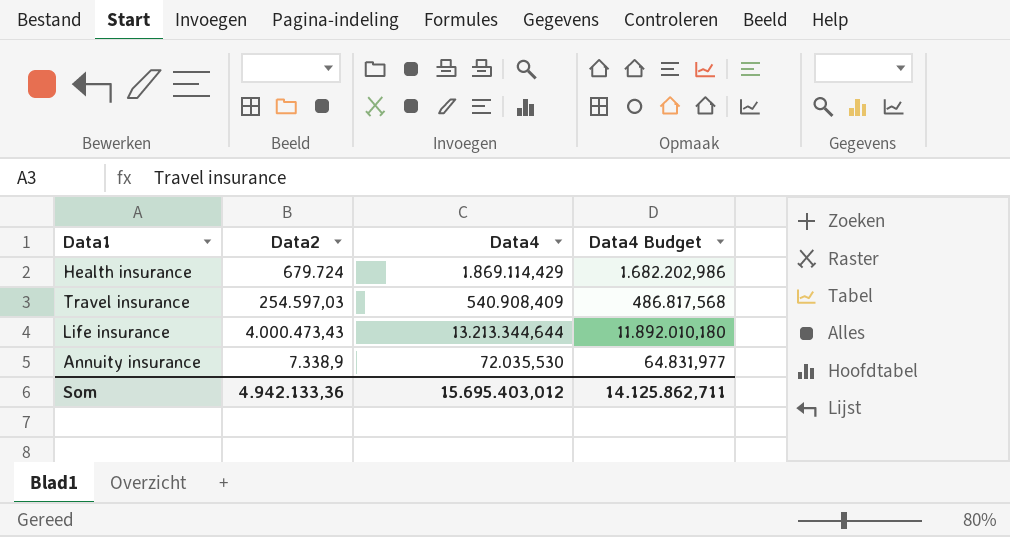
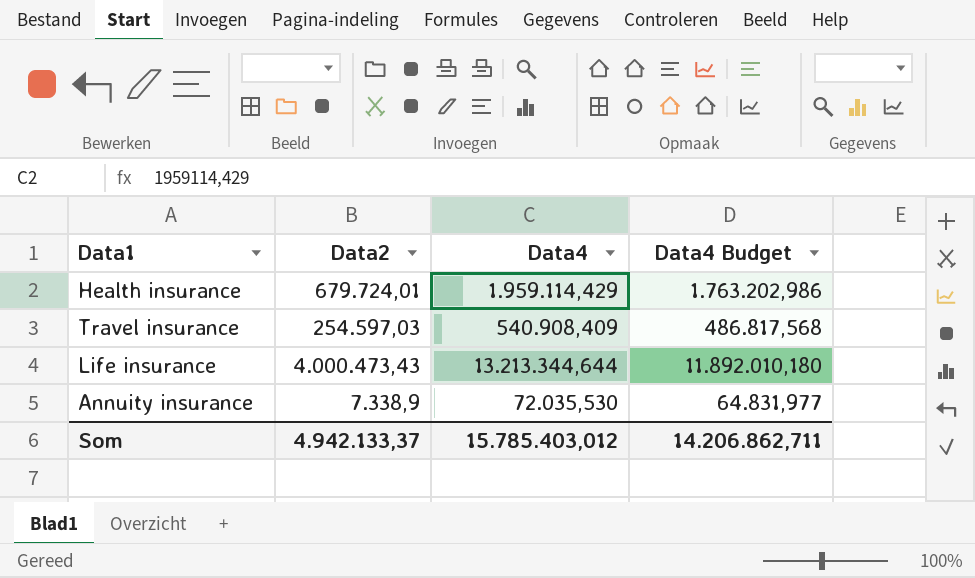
Health insurance | Data2: 679.724 -> 679.724,01
Health insurance | Data4: 1.869.114,429 -> 1.959.114,429
Health insurance | Data4 Budget: 1.682.202,986 -> 1.763.202,986
Som | Data2: 4.942.133,36 -> 4.942.133,37
Som | Data4: 15.695.403,012 -> 15.785.403,012
Som | Data4 Budget: 14.125.862,711 -> 14.206.862,711

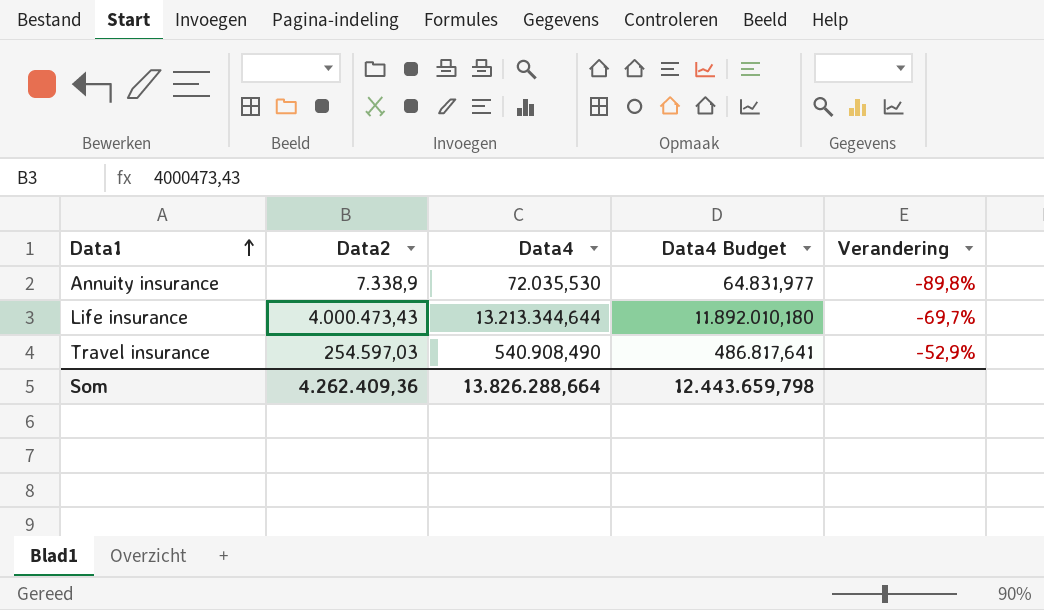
row order: none -> Data1 ascending
column Verandering | formula: none -> ([Data2] - [Data4]) / [Data4]
row Health insurance: 679.724,01 | 1.959.114,429 | 1.763.202,986 -> none
Travel insurance | Data4: 540.908,409 -> 540.908,490
Travel insurance | Data4 Budget: 486.817,568 -> 486.817,641
Som | Data2: 4.942.133,37 -> 4.262.409,36
Som | Data4: 15.785.403,012 -> 13.826.288,664
Som | Data4 Budget: 14.206.862,711 -> 12.443.659,798

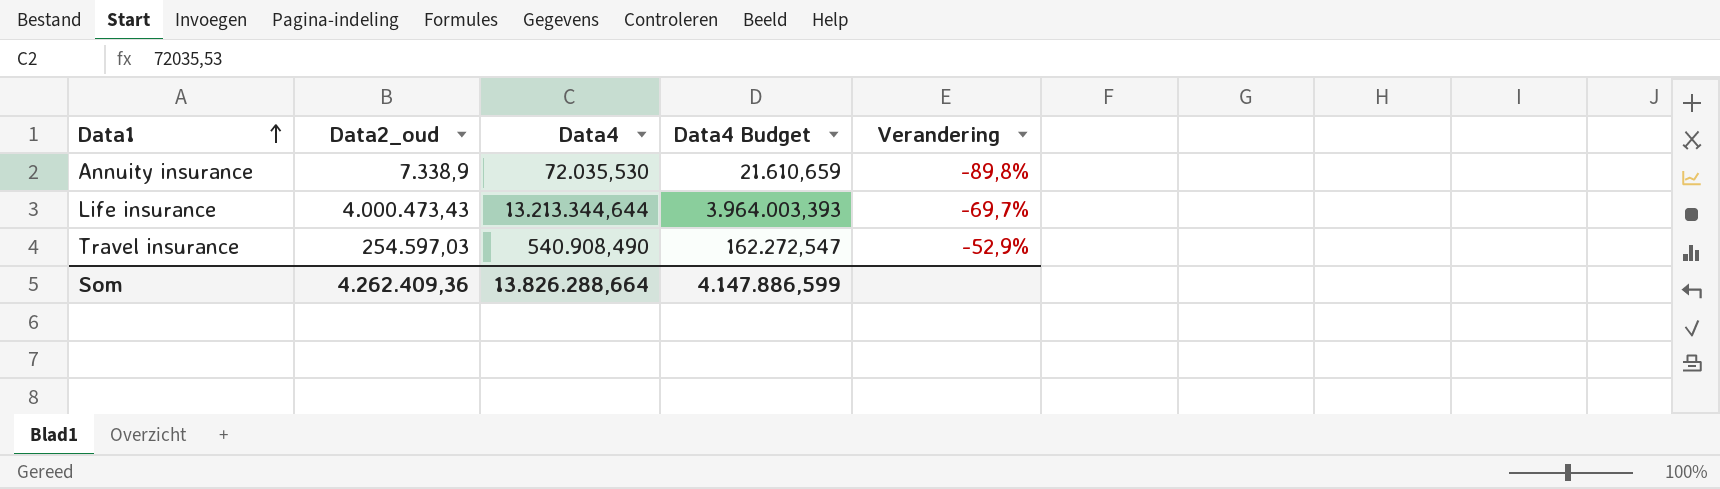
column name: Data2 -> Data2_oud
column Data4 Budget | formula: [Data4] * 0,9 -> [Data4] * 0,3
Som | Data4 Budget: 12.443.659,798 -> 4.147.886,599

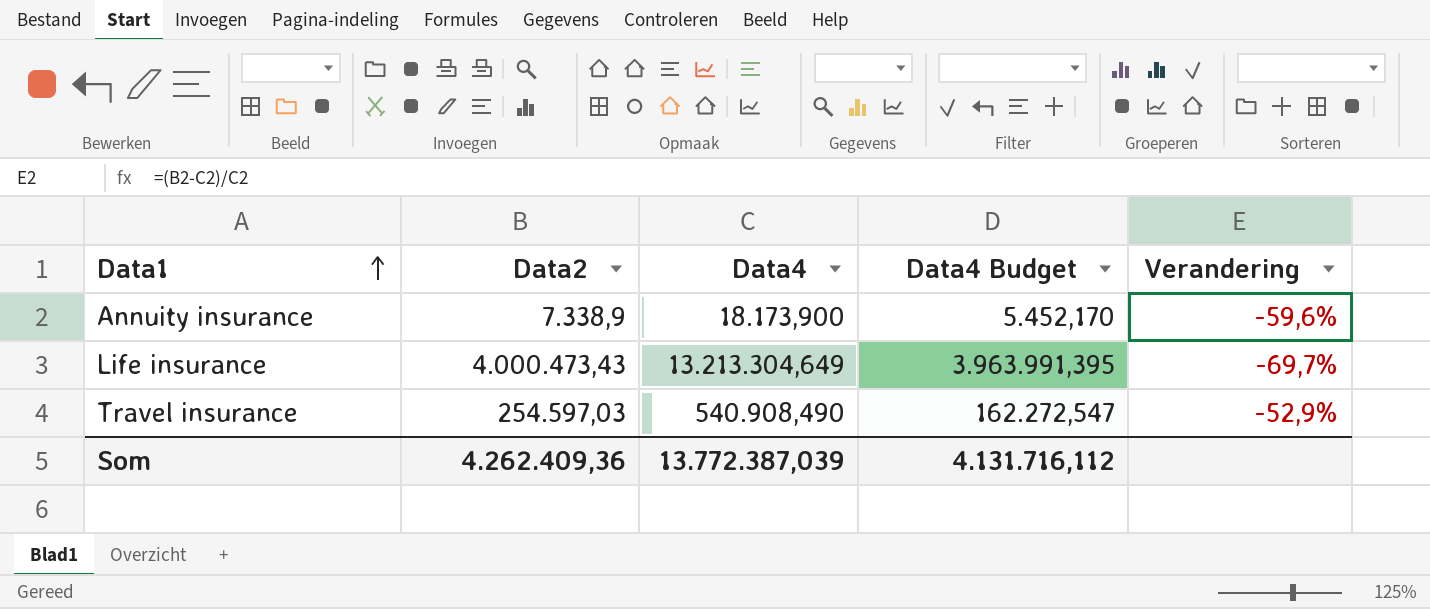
column name: Data2_oud -> Data2
Annuity insurance | Data4: 72.035,530 -> 18.173,900
Annuity insurance | Data4 Budget: 21.610,659 -> 5.452,170
Annuity insurance | Verandering: -89,8% -> -59,6%
Life insurance | Data4: 13.213.344,644 -> 13.213.304,649
Life insurance | Data4 Budget: 3.964.003,393 -> 3.963.991,395
Som | Data4: 13.826.288,664 -> 13.772.387,039
Som | Data4 Budget: 4.147.886,599 -> 4.131.716,112

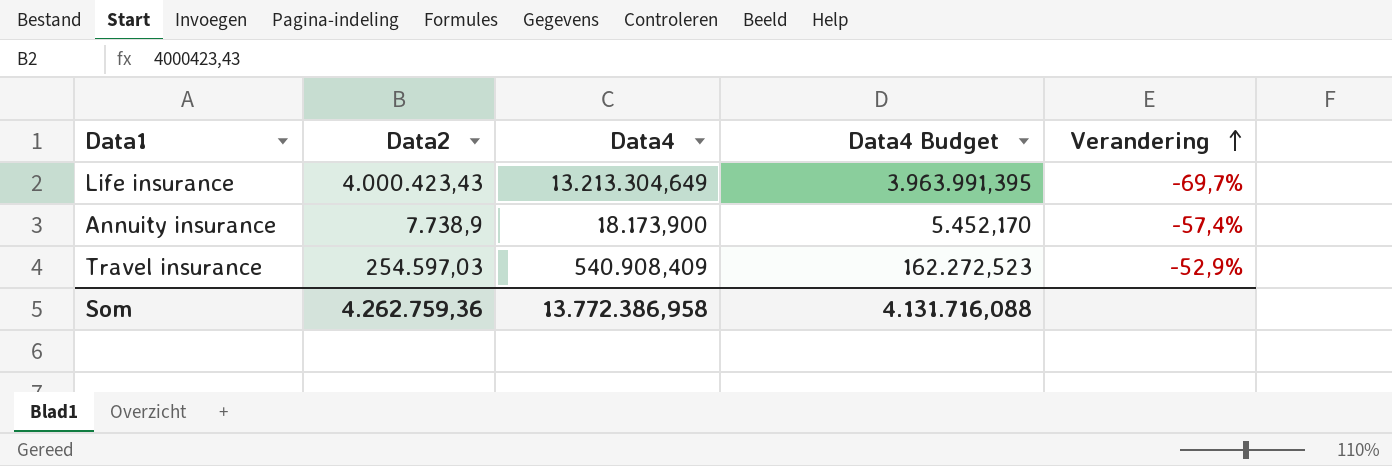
row order: Data1 ascending -> Verandering ascending
Life insurance | Data2: 4.000.473,43 -> 4.000.423,43
Annuity insurance | Data2: 7.338,9 -> 7.738,9
Annuity insurance | Verandering: -59,6% -> -57,4%
Travel insurance | Data4: 540.908,490 -> 540.908,409
Travel insurance | Data4 Budget: 162.272,547 -> 162.272,523
Som | Data2: 4.262.409,36 -> 4.262.759,36
Som | Data4: 13.772.387,039 -> 13.772.386,958
Som | Data4 Budget: 4.131.716,112 -> 4.131.716,088

